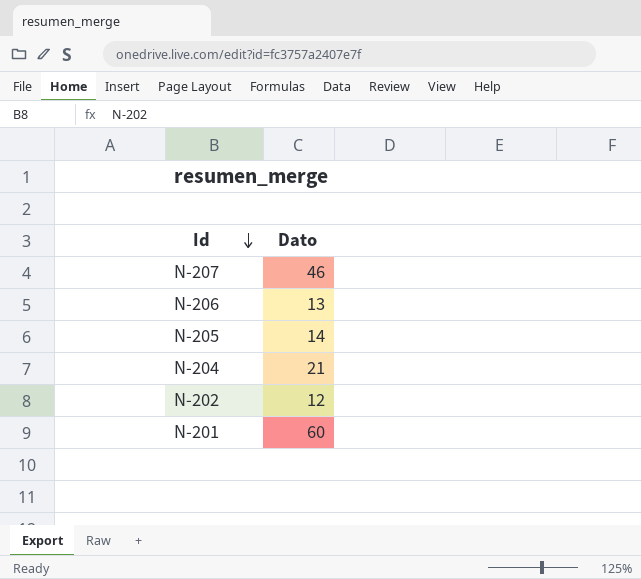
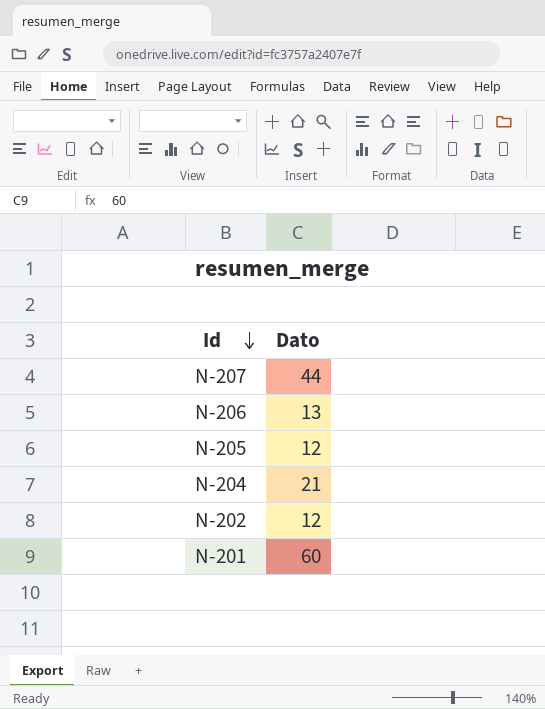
N-207 | Dato: 46 -> 44
N-205 | Dato: 14 -> 12

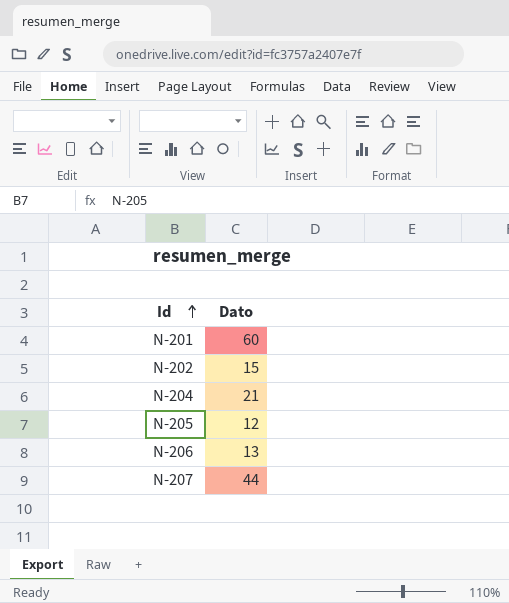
row order: Id descending -> Id ascending
N-202 | Dato: 12 -> 15

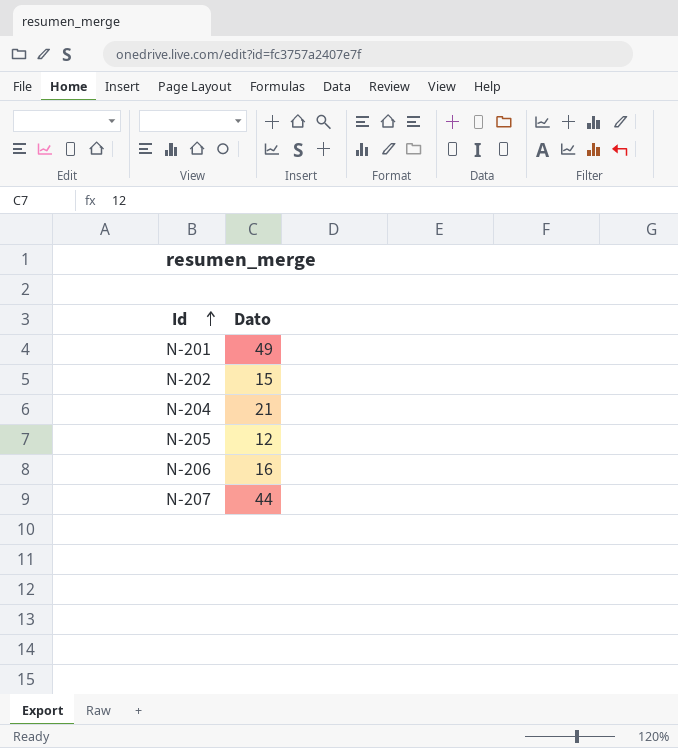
N-201 | Dato: 60 -> 49
N-206 | Dato: 13 -> 16

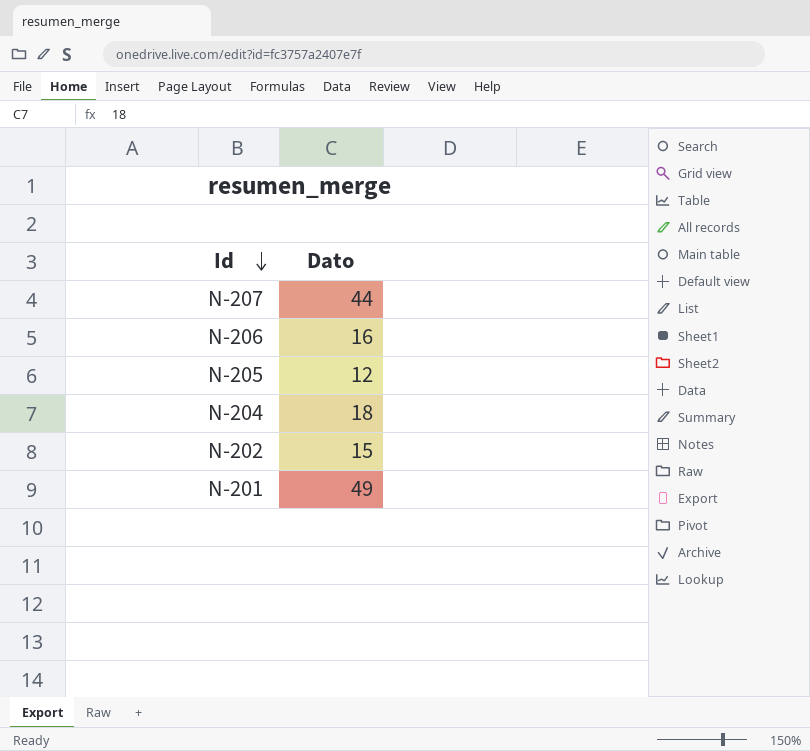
row order: Id ascending -> Id descending
N-204 | Dato: 21 -> 18

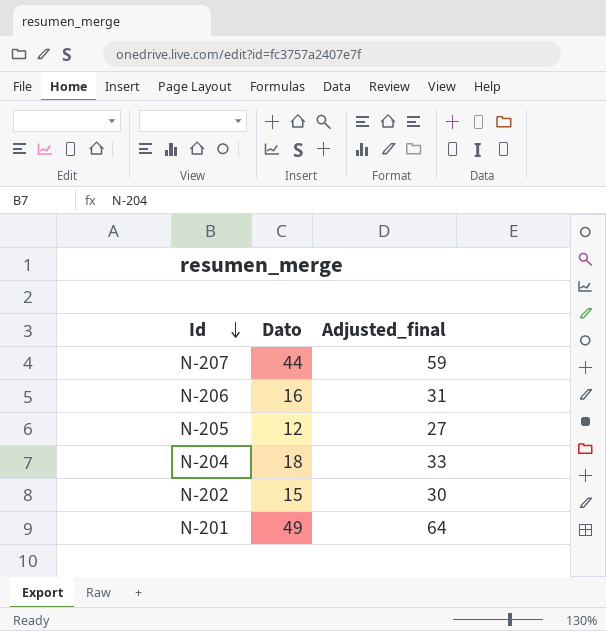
column Adjusted_final | formula: none -> [Dato] + 15

